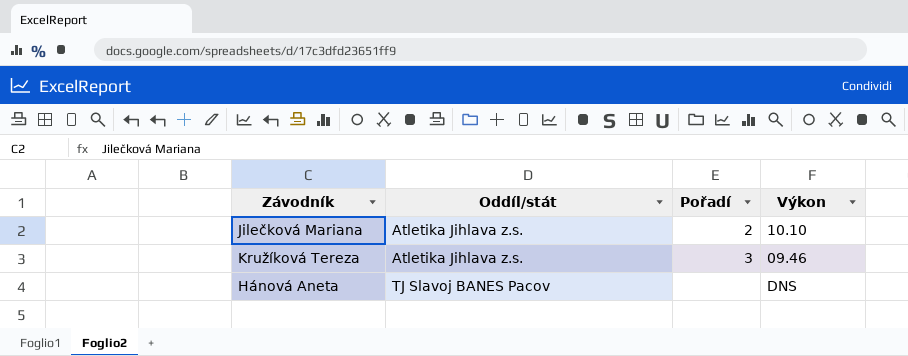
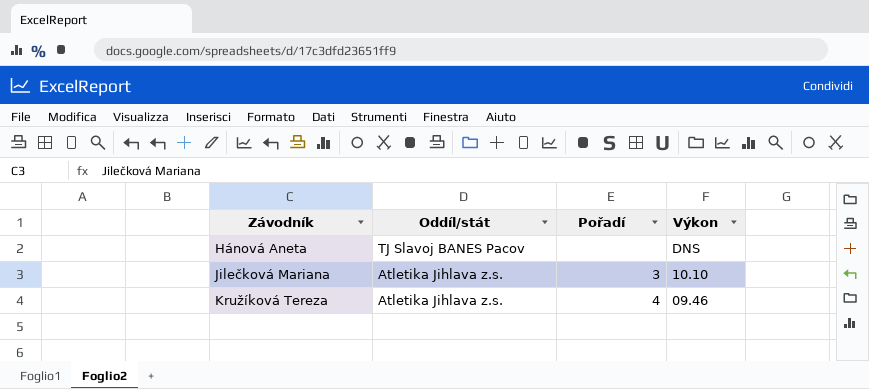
row order: Oddíl/stát ascending -> Závodník ascending
Jilečková Mariana | Pořadí: 2 -> 3
Kružíková Tereza | Pořadí: 3 -> 4

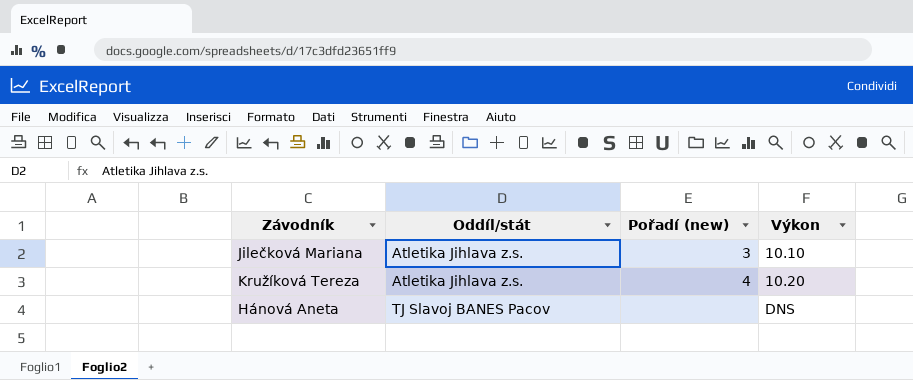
row order: Závodník ascending -> Oddíl/stát ascending
column name: Pořadí -> Pořadí (new)
Kružíková Tereza | Výkon: 09.46 -> 10.20

